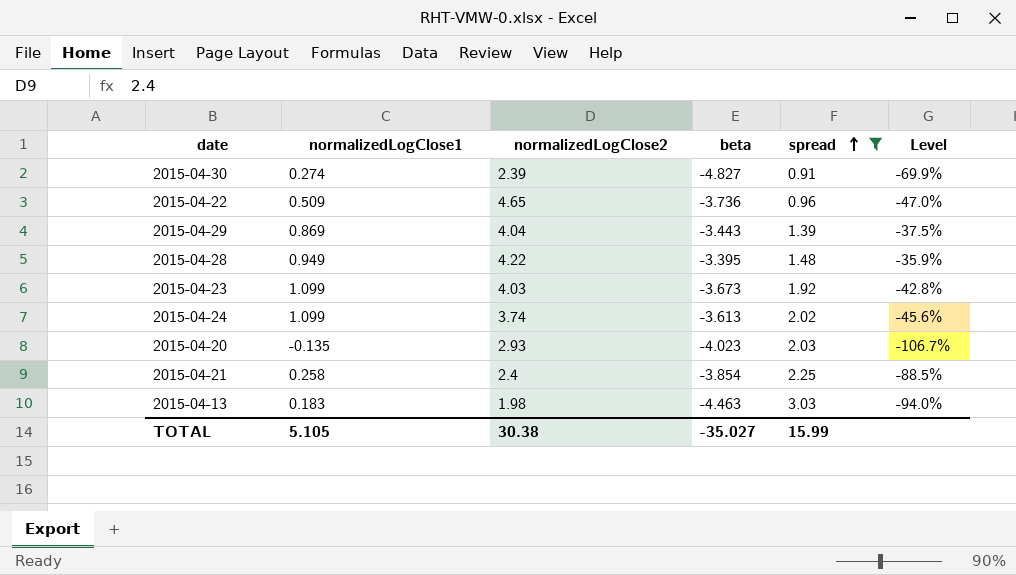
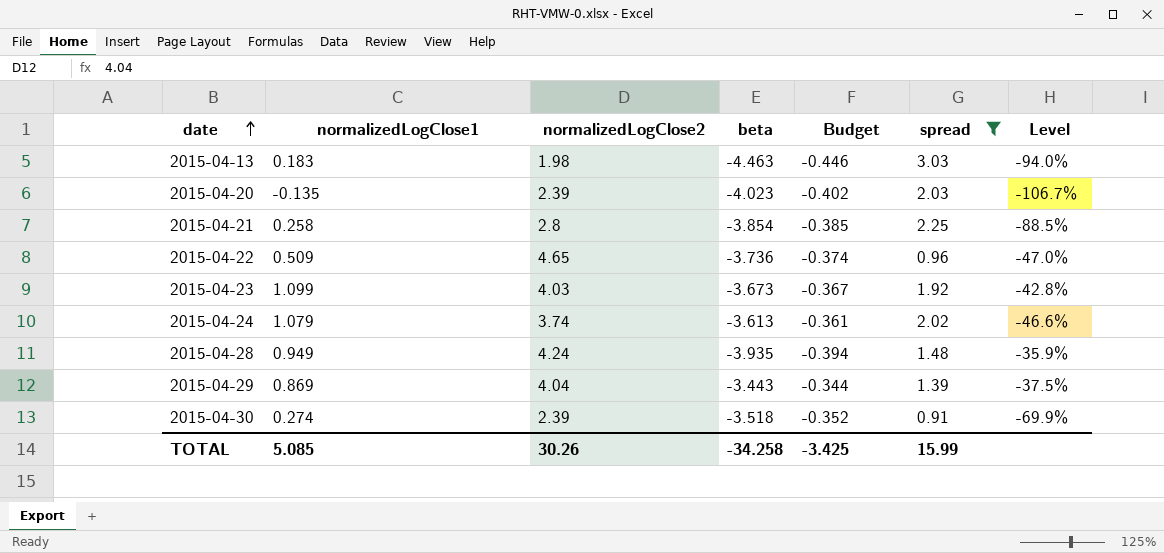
row order: spread ascending -> date ascending
column Budget | formula: none -> [beta] * 0.1
2015-04-20 | normalizedLogClose2: 2.93 -> 2.39
2015-04-21 | normalizedLogClose2: 2.4 -> 2.8
2015-04-24 | normalizedLogClose1: 1.099 -> 1.079
2015-04-24 | Level: -45.6% -> -46.6%
2015-04-28 | normalizedLogClose2: 4.22 -> 4.24
2015-04-28 | beta: -3.395 -> -3.935
2015-04-30 | beta: -4.827 -> -3.518
TOTAL | normalizedLogClose1: 5.105 -> 5.085
TOTAL | normalizedLogClose2: 30.38 -> 30.26
TOTAL | beta: -35.027 -> -34.258

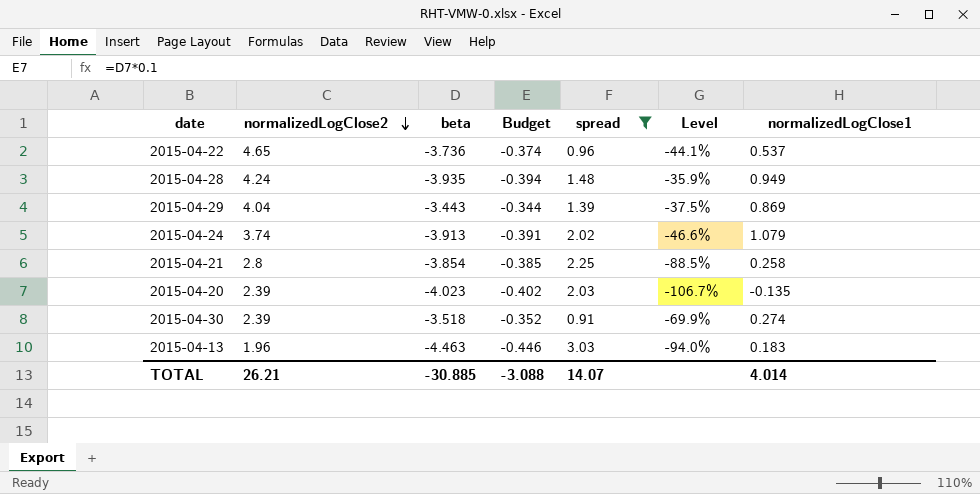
row order: date ascending -> normalizedLogClose2 descending
column normalizedLogClose1 | position: 2 -> 7
row 2015-04-23: 1.099 | 4.03 | -3.673 | -0.367 | 1.92 | -42.8% -> none
2015-04-22 | Level: -47.0% -> -44.1%
2015-04-22 | normalizedLogClose1: 0.509 -> 0.537
2015-04-24 | beta: -3.613 -> -3.913
2015-04-24 | Budget: -0.361 -> -0.391
2015-04-13 | normalizedLogClose2: 1.98 -> 1.96
TOTAL | normalizedLogClose2: 30.26 -> 26.21
TOTAL | beta: -34.258 -> -30.885
TOTAL | Budget: -3.425 -> -3.088
TOTAL | spread: 15.99 -> 14.07
TOTAL | normalizedLogClose1: 5.085 -> 4.014

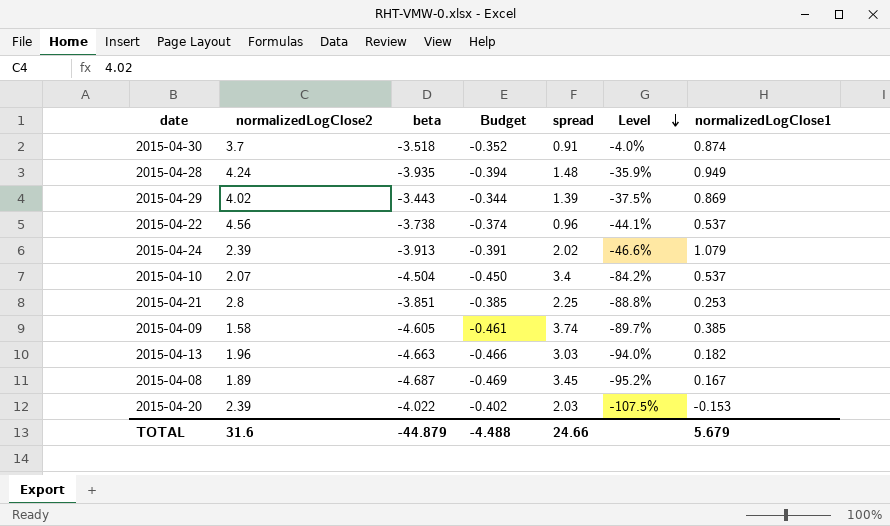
filter: spread <= 3.03 -> none
row order: normalizedLogClose2 descending -> Level descending
2015-04-30 | normalizedLogClose2: 2.39 -> 3.7
2015-04-30 | Level: -69.9% -> -4.0%
2015-04-30 | normalizedLogClose1: 0.274 -> 0.874
2015-04-29 | normalizedLogClose2: 4.04 -> 4.02
2015-04-22 | normalizedLogClose2: 4.65 -> 4.56
2015-04-22 | beta: -3.736 -> -3.738
2015-04-24 | normalizedLogClose2: 3.74 -> 2.39
2015-04-21 | beta: -3.854 -> -3.851
2015-04-21 | Level: -88.5% -> -88.8%
2015-04-21 | normalizedLogClose1: 0.258 -> 0.253
2015-04-13 | beta: -4.463 -> -4.663
2015-04-13 | Budget: -0.446 -> -0.466
2015-04-13 | normalizedLogClose1: 0.183 -> 0.182
2015-04-20 | beta: -4.023 -> -4.022
2015-04-20 | Level: -106.7% -> -107.5%
2015-04-20 | normalizedLogClose1: -0.135 -> -0.153
TOTAL | normalizedLogClose2: 26.21 -> 31.6
TOTAL | beta: -30.885 -> -44.879
TOTAL | Budget: -3.088 -> -4.488
TOTAL | spread: 14.07 -> 24.66
TOTAL | normalizedLogClose1: 4.014 -> 5.679

